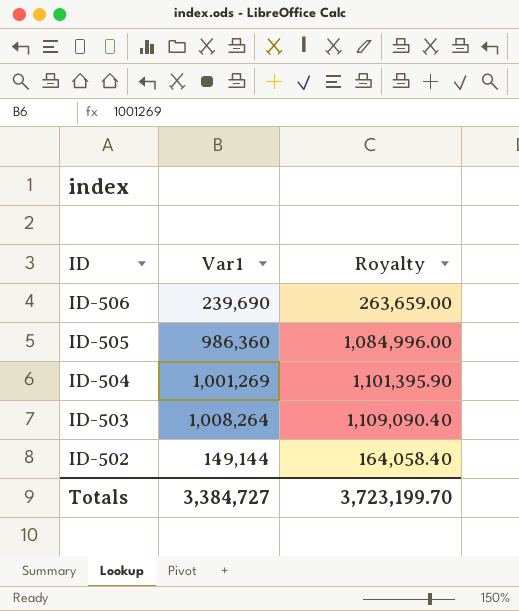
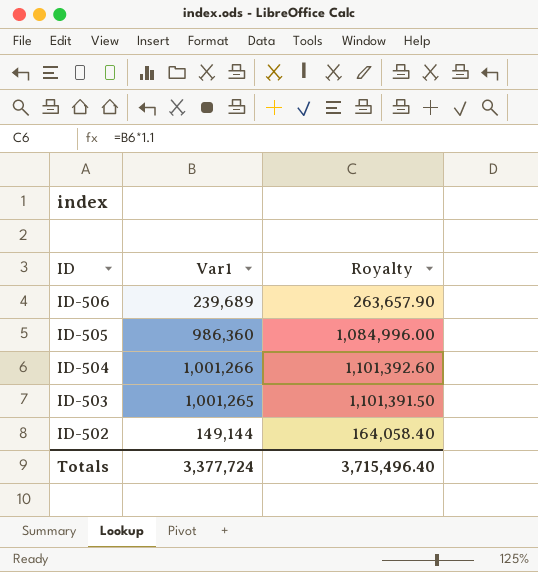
ID-506 | Var1: 239,690 -> 239,689
ID-506 | Royalty: 263,659.00 -> 263,657.90
ID-504 | Var1: 1,001,269 -> 1,001,266
ID-504 | Royalty: 1,101,395.90 -> 1,101,392.60
ID-503 | Var1: 1,008,264 -> 1,001,265
ID-503 | Royalty: 1,109,090.40 -> 1,101,391.50
Totals | Var1: 3,384,727 -> 3,377,724
Totals | Royalty: 3,723,199.70 -> 3,715,496.40

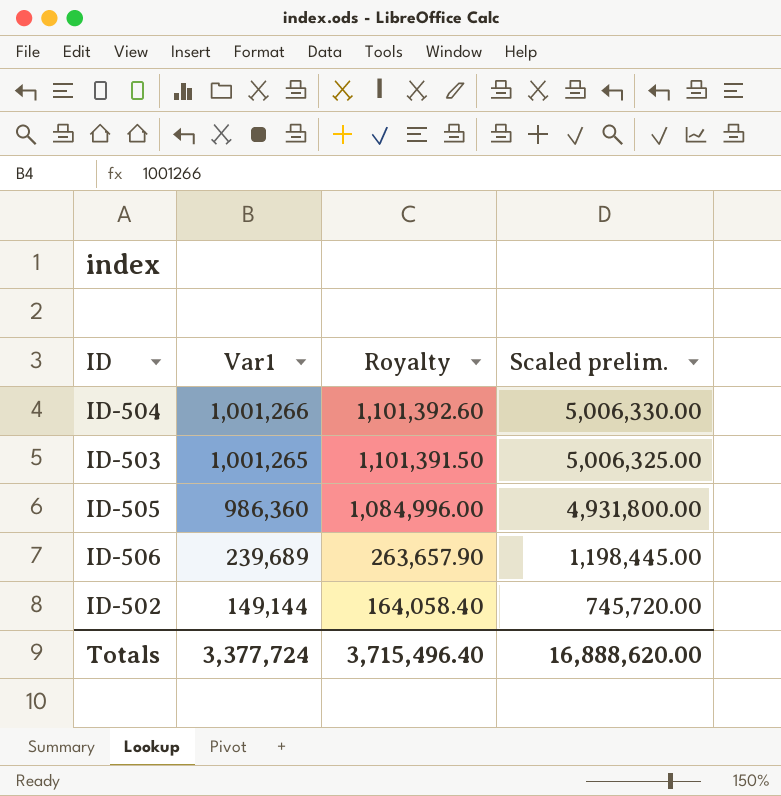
row order: ID descending -> Var1 descending
column Scaled prelim. | formula: none -> [Var1] * 5

